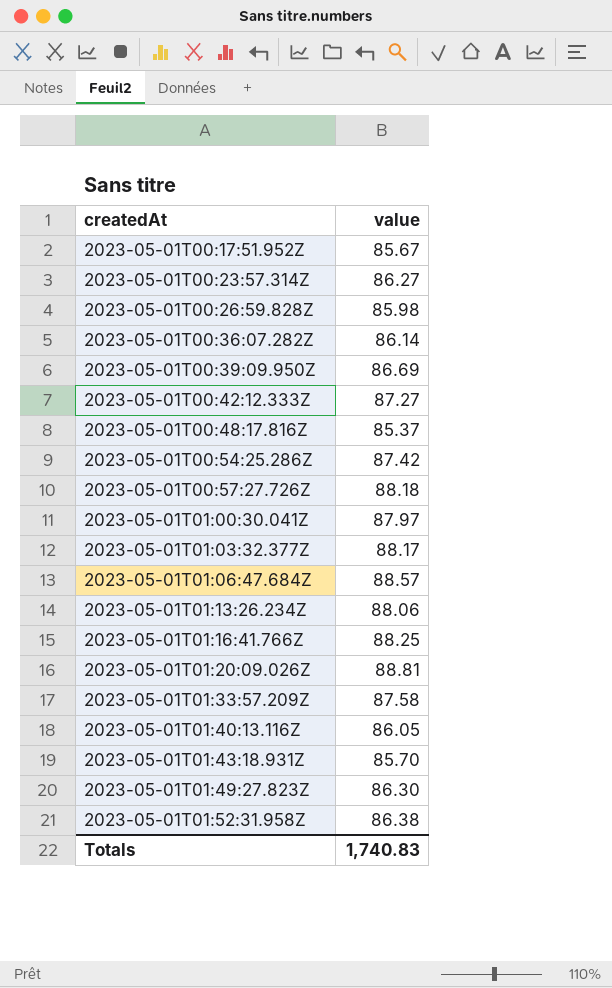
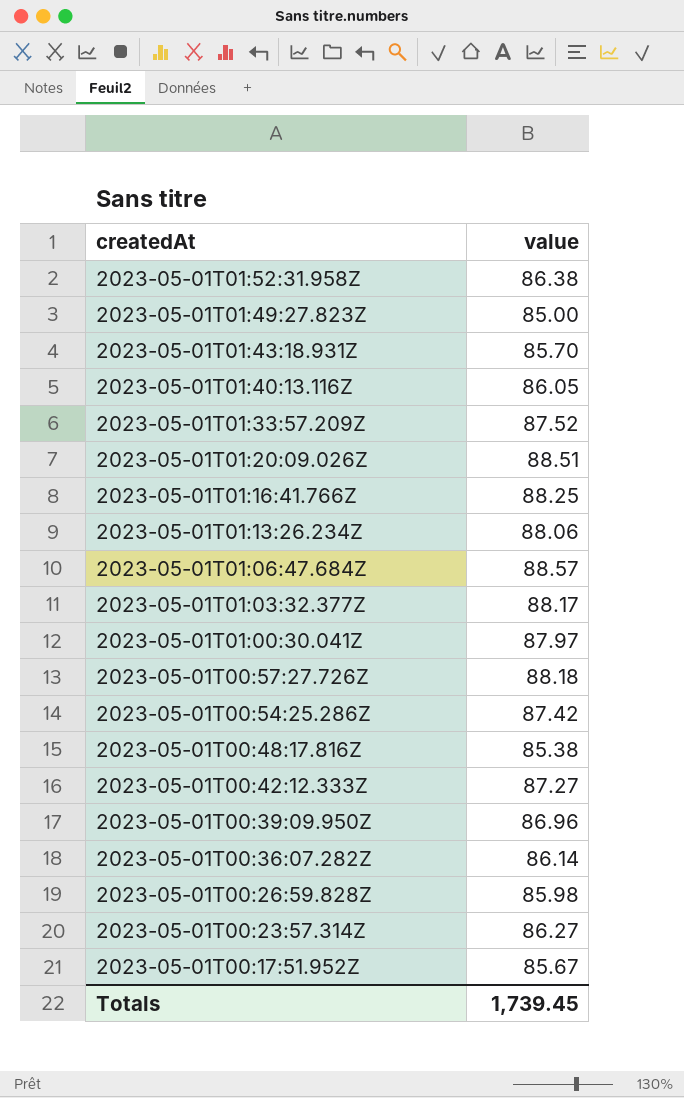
row order: createdAt ascending -> createdAt descending
2023-05-01T01:49:27.823Z | value: 86.30 -> 85.00
2023-05-01T01:33:57.209Z | value: 87.58 -> 87.52
2023-05-01T01:20:09.026Z | value: 88.81 -> 88.51
2023-05-01T00:48:17.816Z | value: 85.37 -> 85.38
2023-05-01T00:39:09.950Z | value: 86.69 -> 86.96
Totals | value: 1,740.83 -> 1,739.45

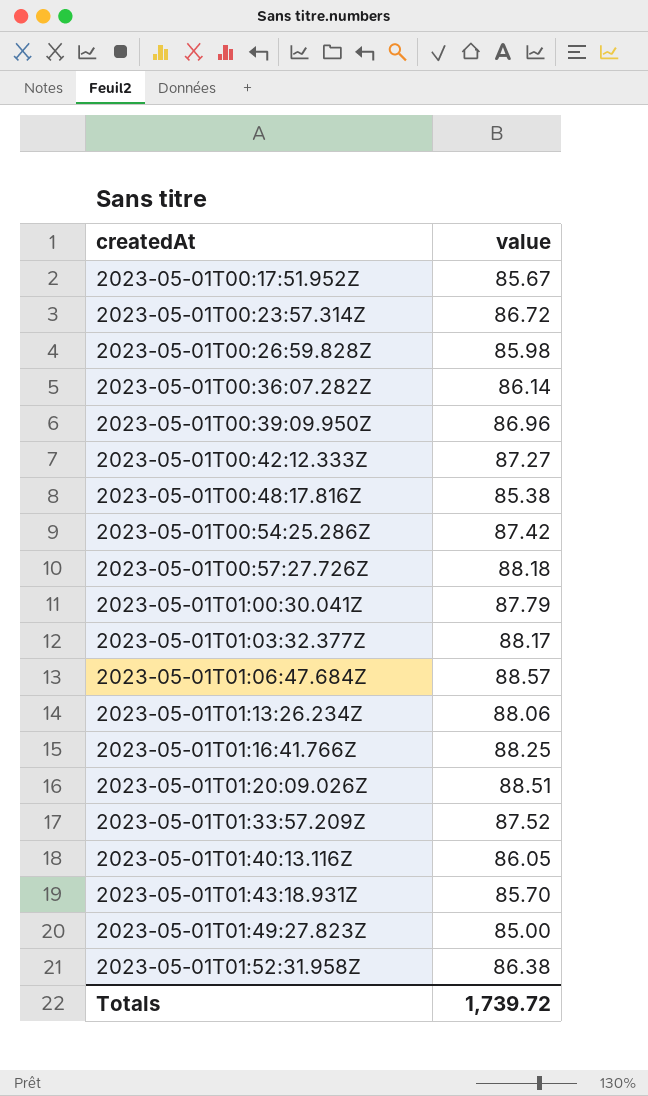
row order: createdAt descending -> createdAt ascending
2023-05-01T00:23:57.314Z | value: 86.27 -> 86.72
2023-05-01T01:00:30.041Z | value: 87.97 -> 87.79
Totals | value: 1,739.45 -> 1,739.72

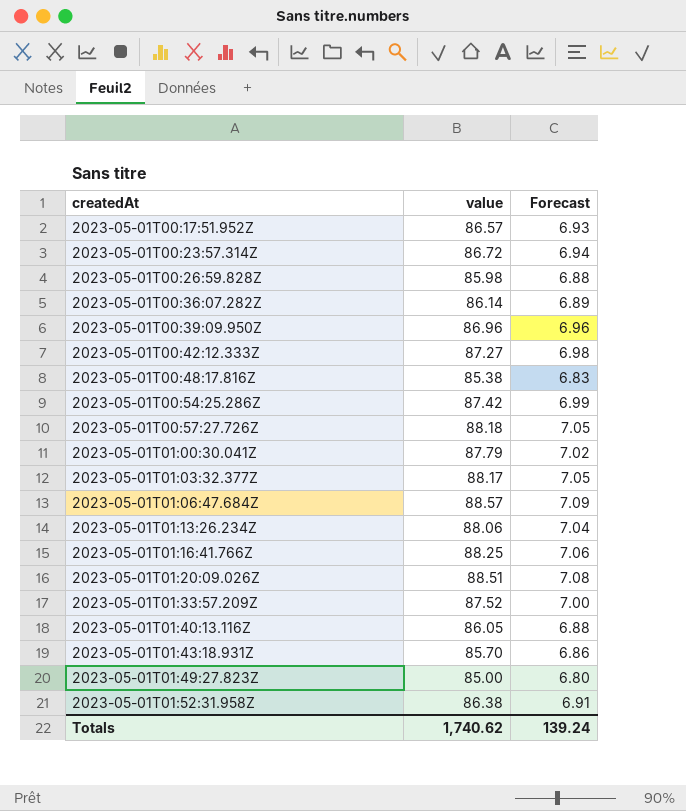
column Forecast | formula: none -> [value] * 0.08
2023-05-01T00:17:51.952Z | value: 85.67 -> 86.57
Totals | value: 1,739.72 -> 1,740.62

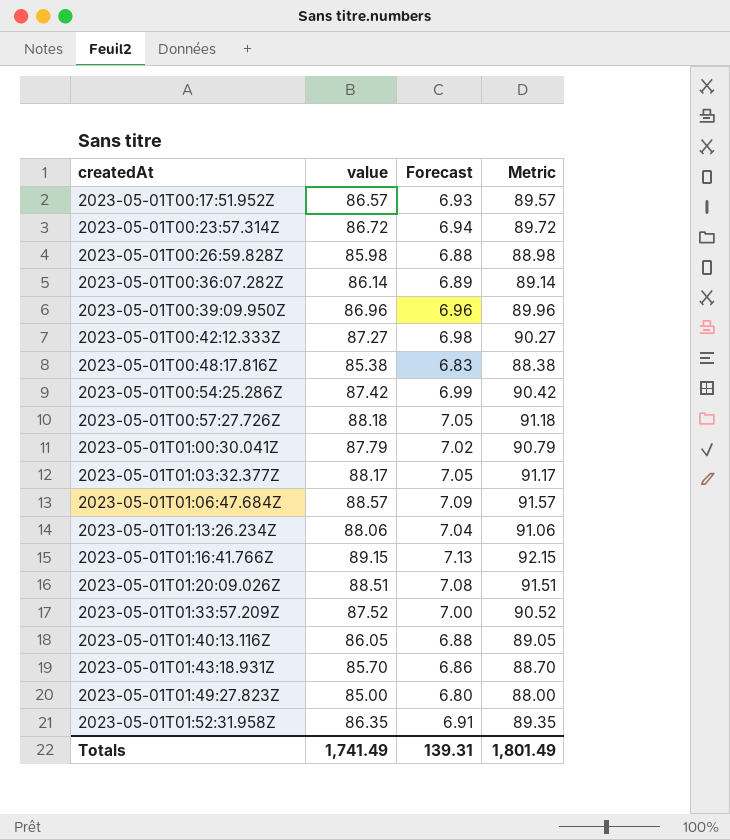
column Metric | formula: none -> [value] + 3
2023-05-01T01:16:41.766Z | value: 88.25 -> 89.15
2023-05-01T01:16:41.766Z | Forecast: 7.06 -> 7.13
2023-05-01T01:52:31.958Z | value: 86.38 -> 86.35
Totals | value: 1,740.62 -> 1,741.49
Totals | Forecast: 139.24 -> 139.31

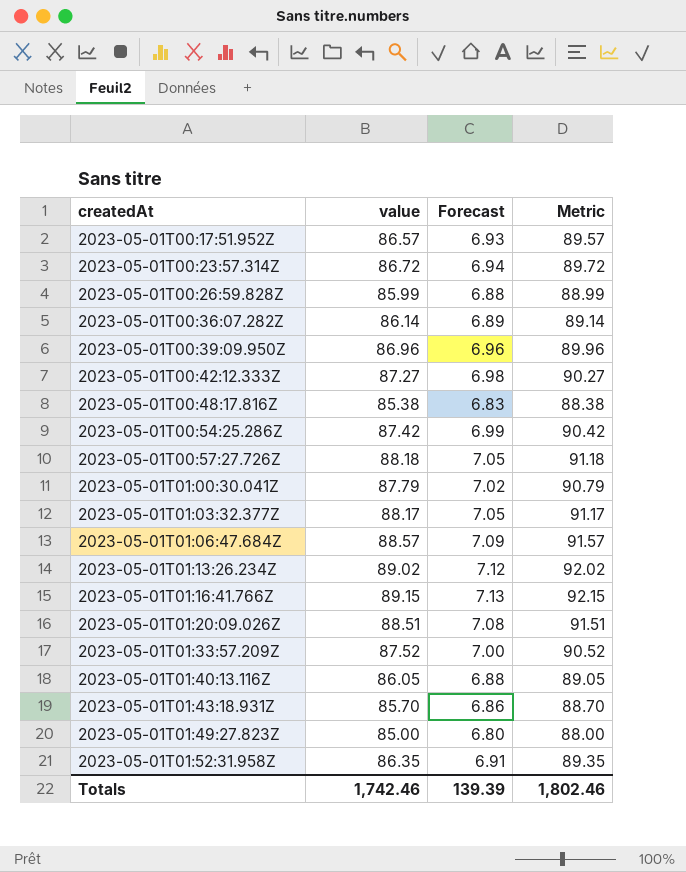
2023-05-01T00:26:59.828Z | value: 85.98 -> 85.99
2023-05-01T00:26:59.828Z | Metric: 88.98 -> 88.99
2023-05-01T01:13:26.234Z | value: 88.06 -> 89.02
2023-05-01T01:13:26.234Z | Forecast: 7.04 -> 7.12
2023-05-01T01:13:26.234Z | Metric: 91.06 -> 92.02
Totals | value: 1,741.49 -> 1,742.46
Totals | Forecast: 139.31 -> 139.39
Totals | Metric: 1,801.49 -> 1,802.46

